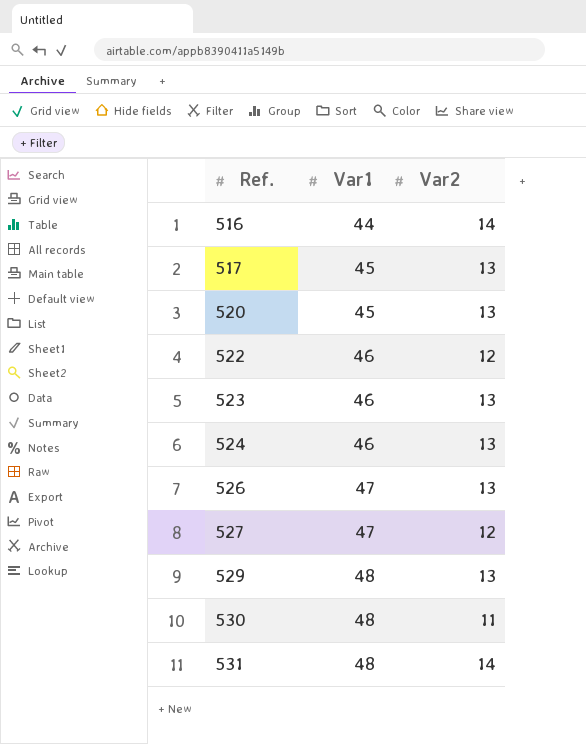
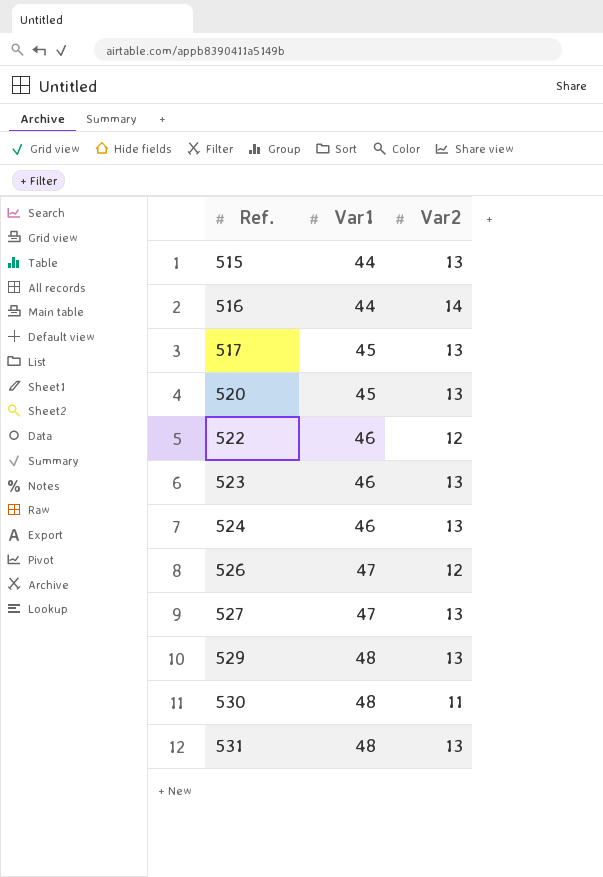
row 515: none -> 44 | 13
526 | Var2: 13 -> 12
527 | Var2: 12 -> 13
531 | Var2: 14 -> 13

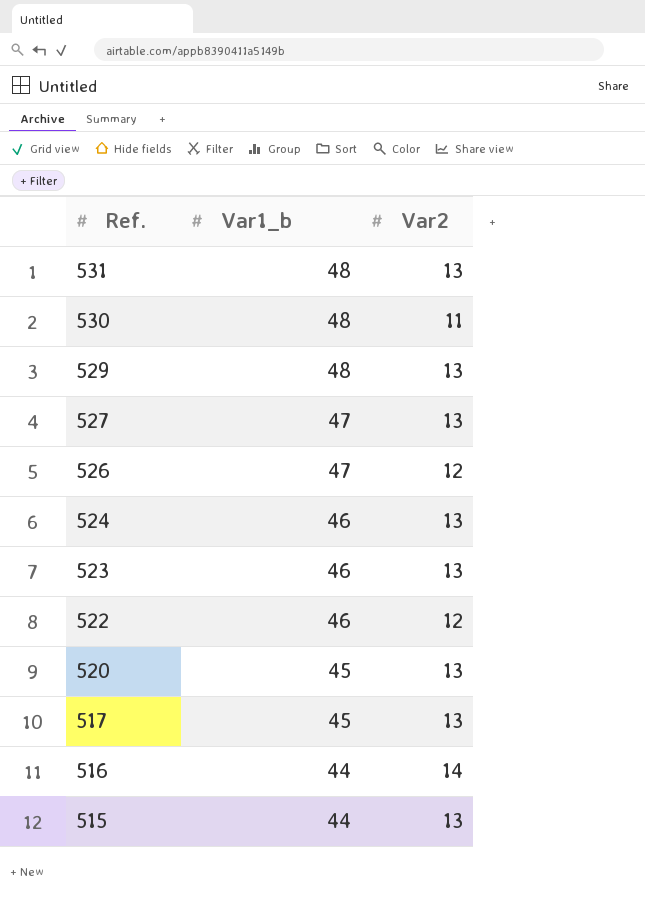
row order: Ref. ascending -> Ref. descending
column name: Var1 -> Var1_b

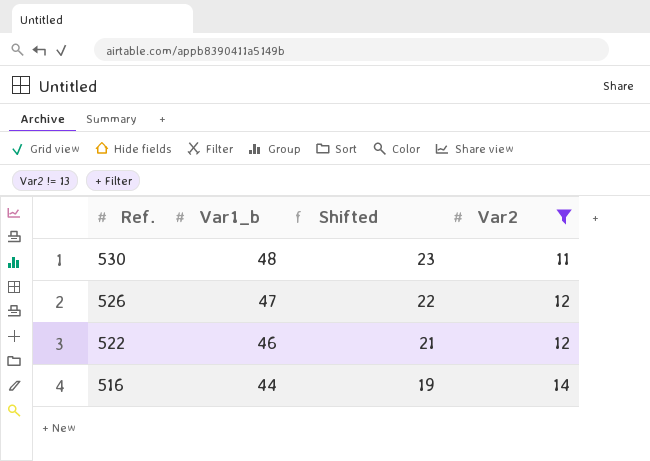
filter: none -> Var2 != 13
column Shifted | formula: none -> [Var1_b] - 25

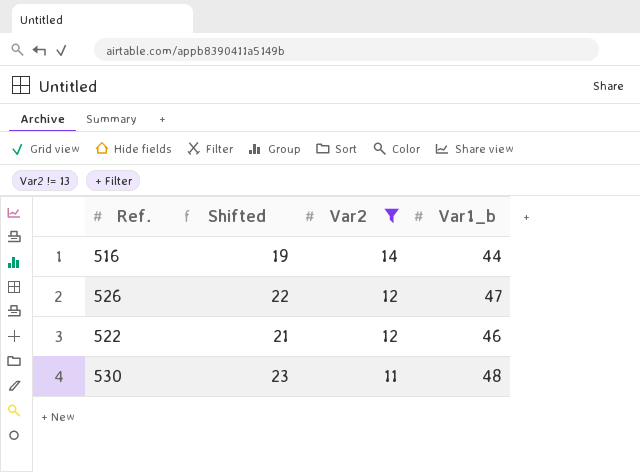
row order: Ref. descending -> Var2 descending
column Var1_b | position: 2 -> 4

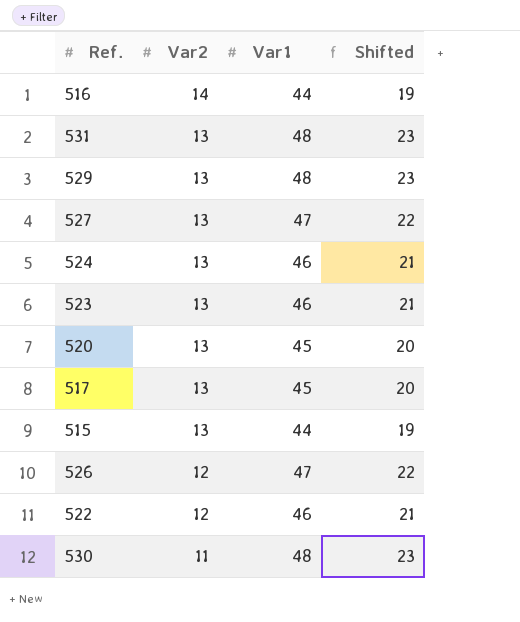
filter: Var2 != 13 -> none
column name: Var1_b -> Var1
column Shifted | position: 2 -> 4

